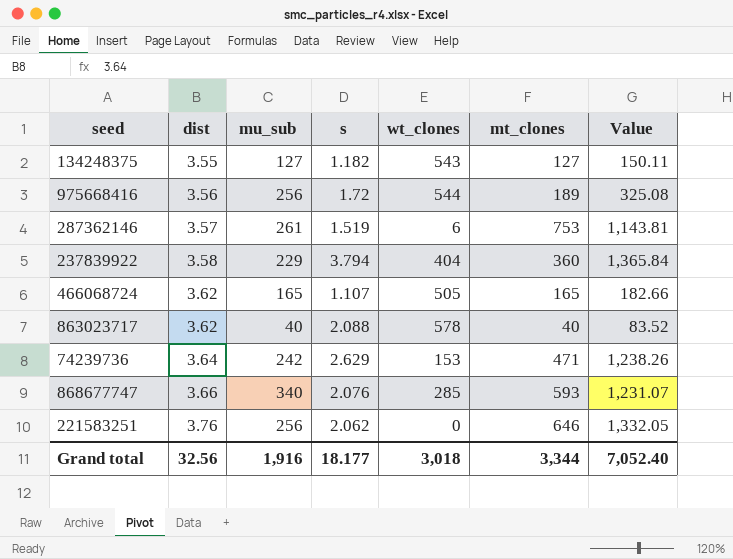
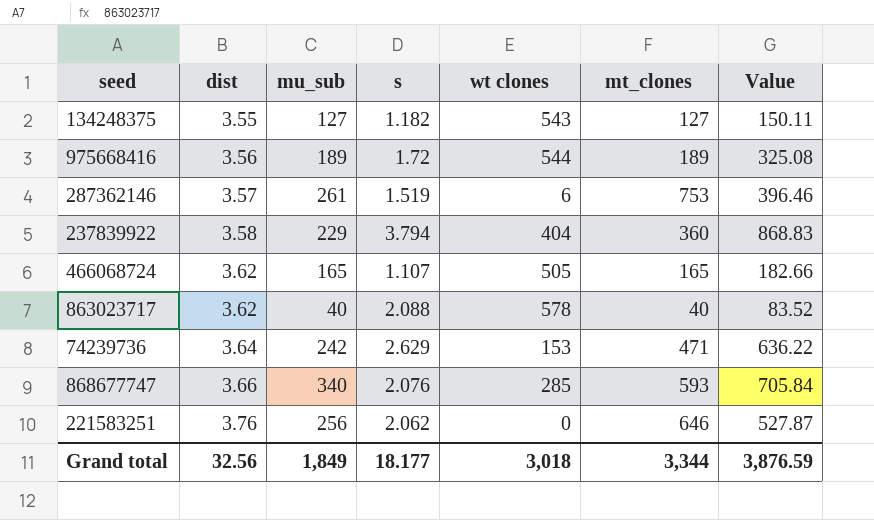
column name: wt_clones -> wt clones
column Value | formula: [s] * [mt_clones] -> [mu_sub] * [s]
975668416 | mu_sub: 256 -> 189
Grand total | mu_sub: 1,916 -> 1,849
Grand total | Value: 7,052.40 -> 3,876.59

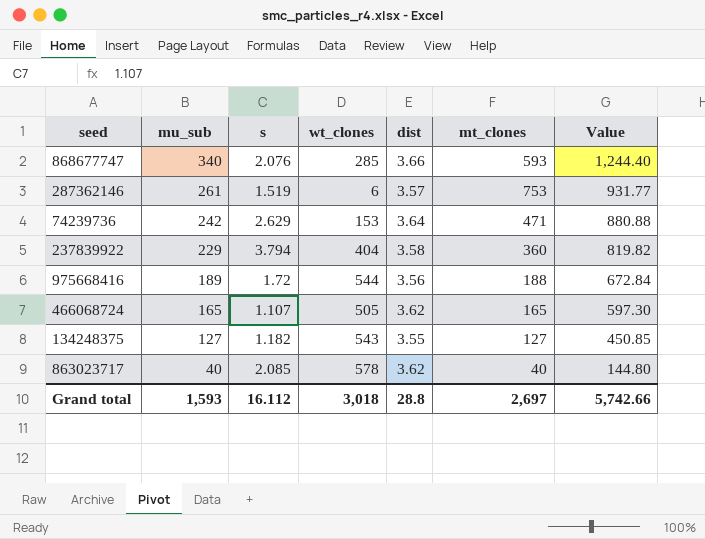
row order: dist ascending -> mu_sub descending
column name: wt clones -> wt_clones
column dist | position: 2 -> 5
column Value | formula: [mu_sub] * [s] -> [mu_sub] * [dist]
row 221583251: 3.76 | 256 | 2.062 | 0 | 646 | 527.87 -> none
975668416 | mt_clones: 189 -> 188
863023717 | s: 2.088 -> 2.085
Grand total | mu_sub: 1,849 -> 1,593
Grand total | s: 18.177 -> 16.112
Grand total | dist: 32.56 -> 28.8
Grand total | mt_clones: 3,344 -> 2,697
Grand total | Value: 3,876.59 -> 5,742.66

